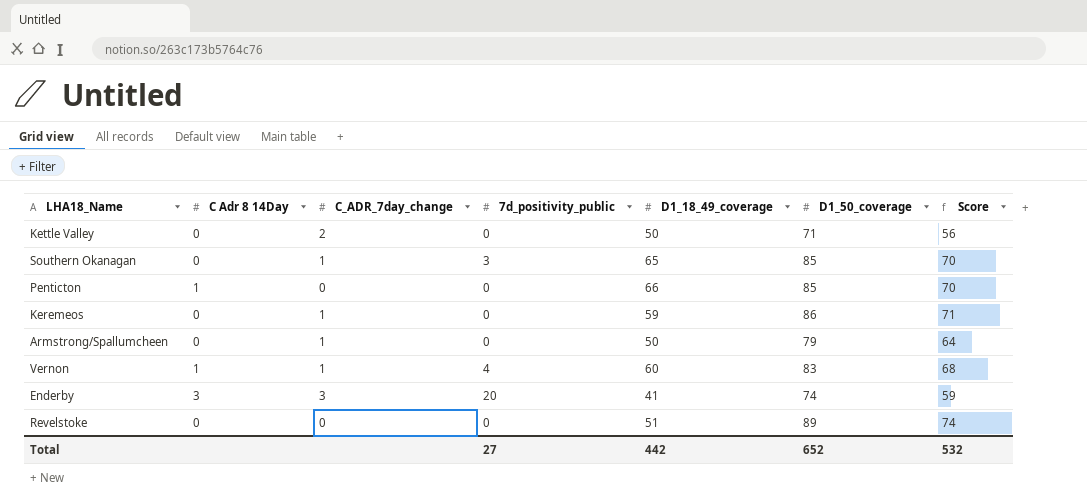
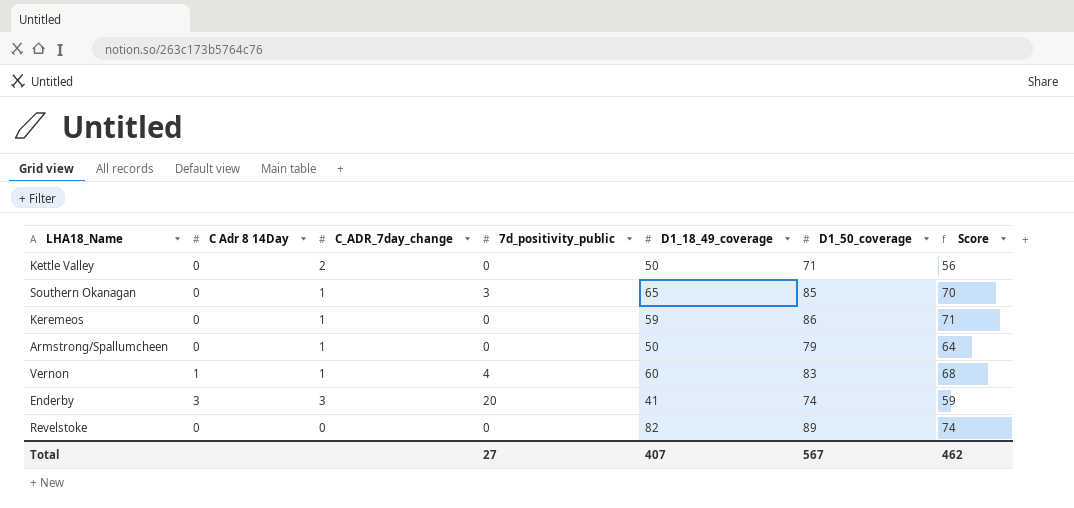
row Penticton: 1 | 0 | 0 | 66 | 85 | 70 -> none
Revelstoke | D1_18_49_coverage: 51 -> 82
Total | D1_18_49_coverage: 442 -> 407
Total | D1_50_coverage: 652 -> 567
Total | Score: 532 -> 462

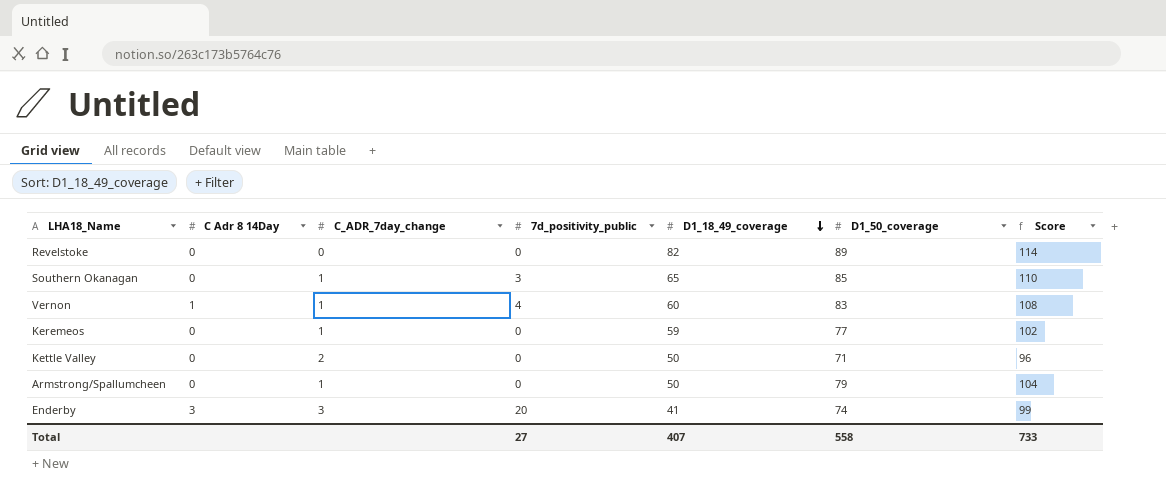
row order: none -> D1_18_49_coverage descending
column Score | formula: [D1_50_coverage] - 15 -> [D1_50_coverage] + 25
Keremeos | D1_50_coverage: 86 -> 77
Total | D1_50_coverage: 567 -> 558
Total | Score: 462 -> 733

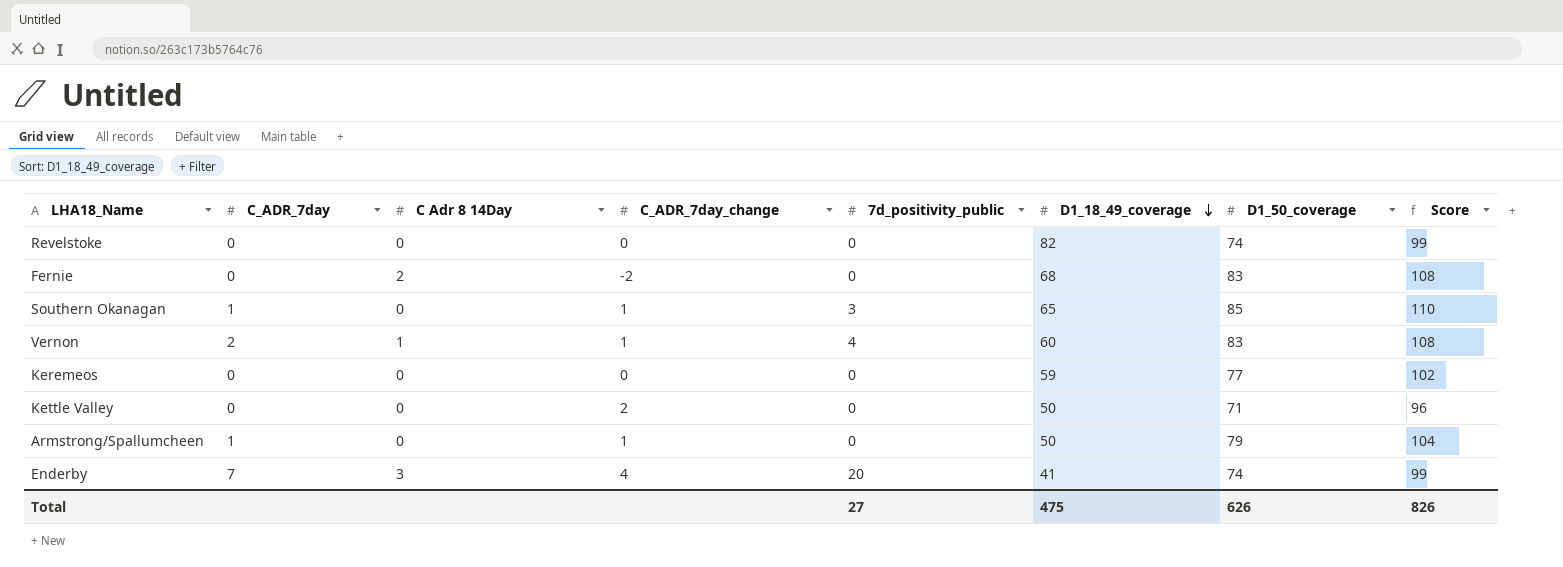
column C_ADR_7day | position: none -> 2
Revelstoke | D1_50_coverage: 89 -> 74
Revelstoke | Score: 114 -> 99
row Fernie: none -> 0 | 2 | -2 | 0 | 68 | 83 | 108
Keremeos | C_ADR_7day_change: 1 -> 0
Enderby | C_ADR_7day_change: 3 -> 4
Total | D1_18_49_coverage: 407 -> 475
Total | D1_50_coverage: 558 -> 626
Total | Score: 733 -> 826

